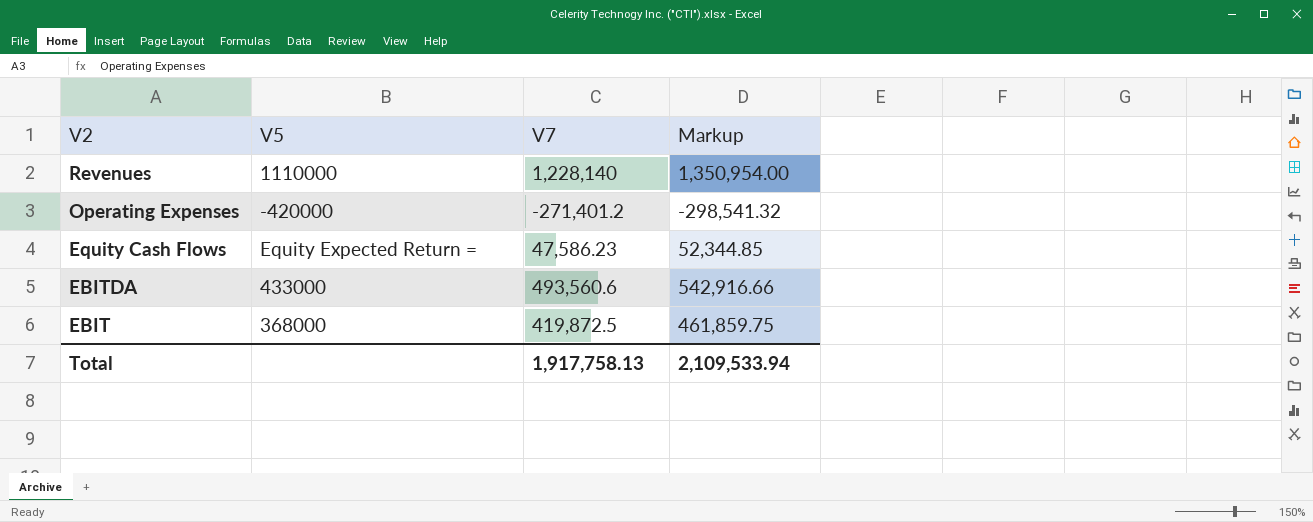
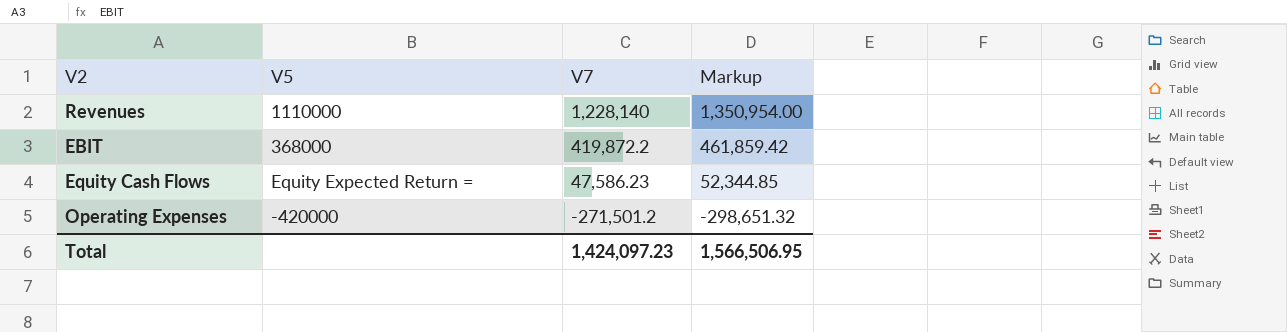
row order: V2 descending -> V7 descending
row EBITDA: 433000 | 493,560.6 | 542,916.66 -> none
EBIT | V7: 419,872.5 -> 419,872.2
EBIT | Markup: 461,859.75 -> 461,859.42
Operating Expenses | V7: -271,401.2 -> -271,501.2
Operating Expenses | Markup: -298,541.32 -> -298,651.32
Total | V7: 1,917,758.13 -> 1,424,097.23
Total | Markup: 2,109,533.94 -> 1,566,506.95

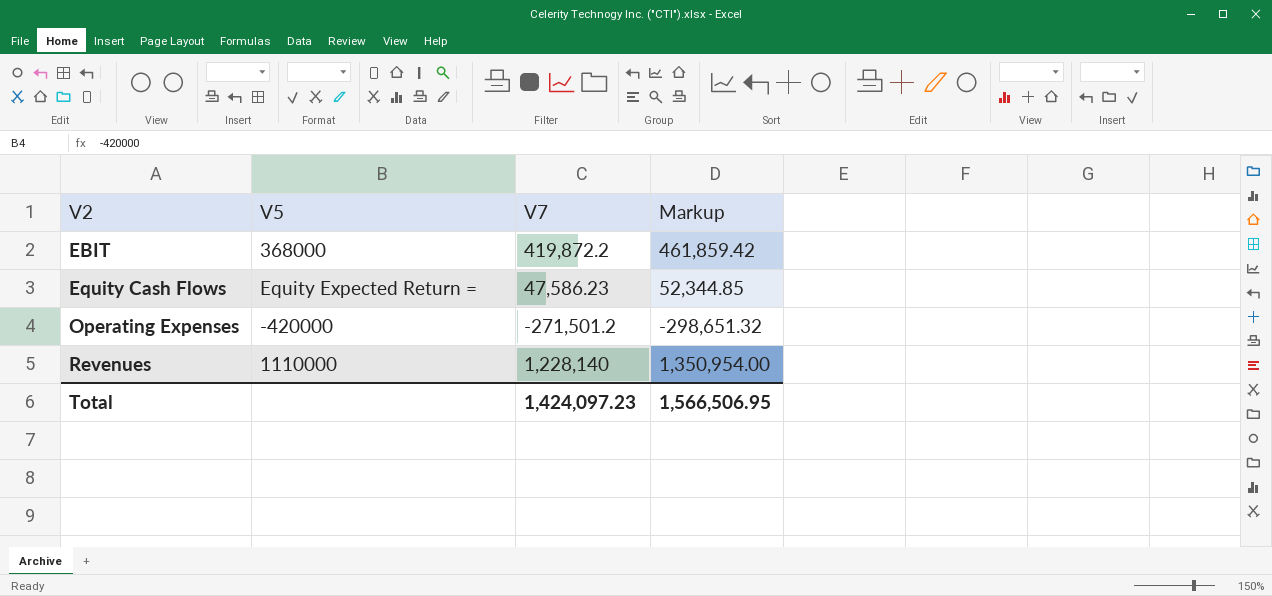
row order: V7 descending -> V2 ascending

